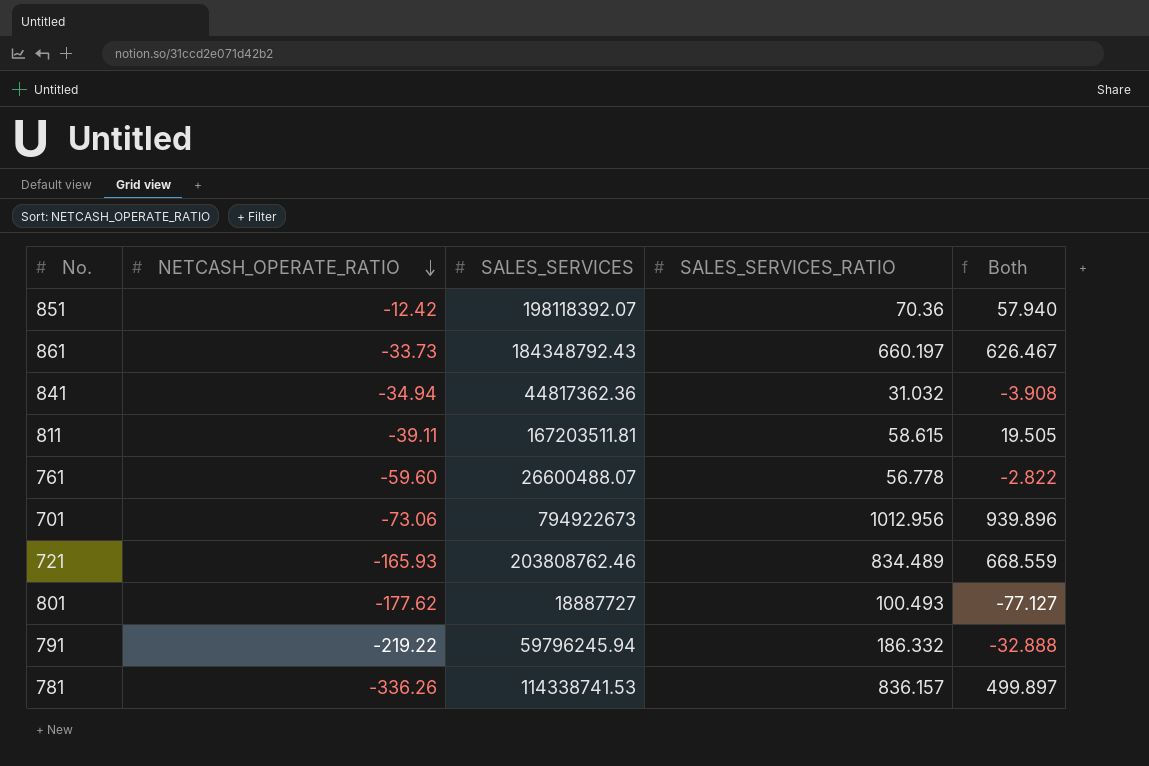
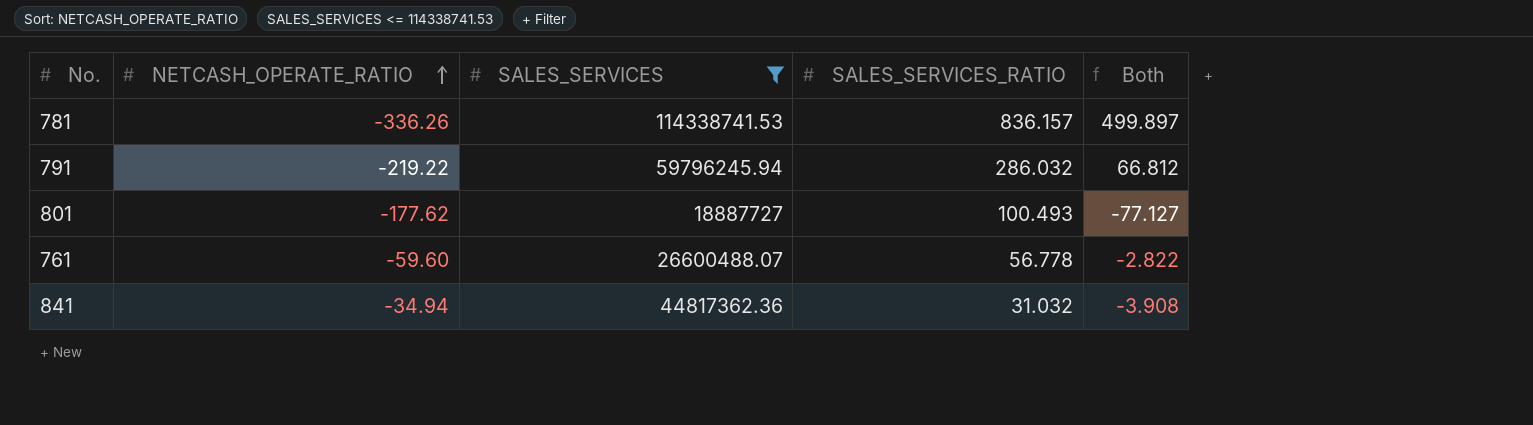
filter: none -> SALES_SERVICES <= 114338741.53
row order: NETCASH_OPERATE_RATIO descending -> NETCASH_OPERATE_RATIO ascending
791 | SALES_SERVICES_RATIO: 186.332 -> 286.032
791 | Both: -32.888 -> 66.812

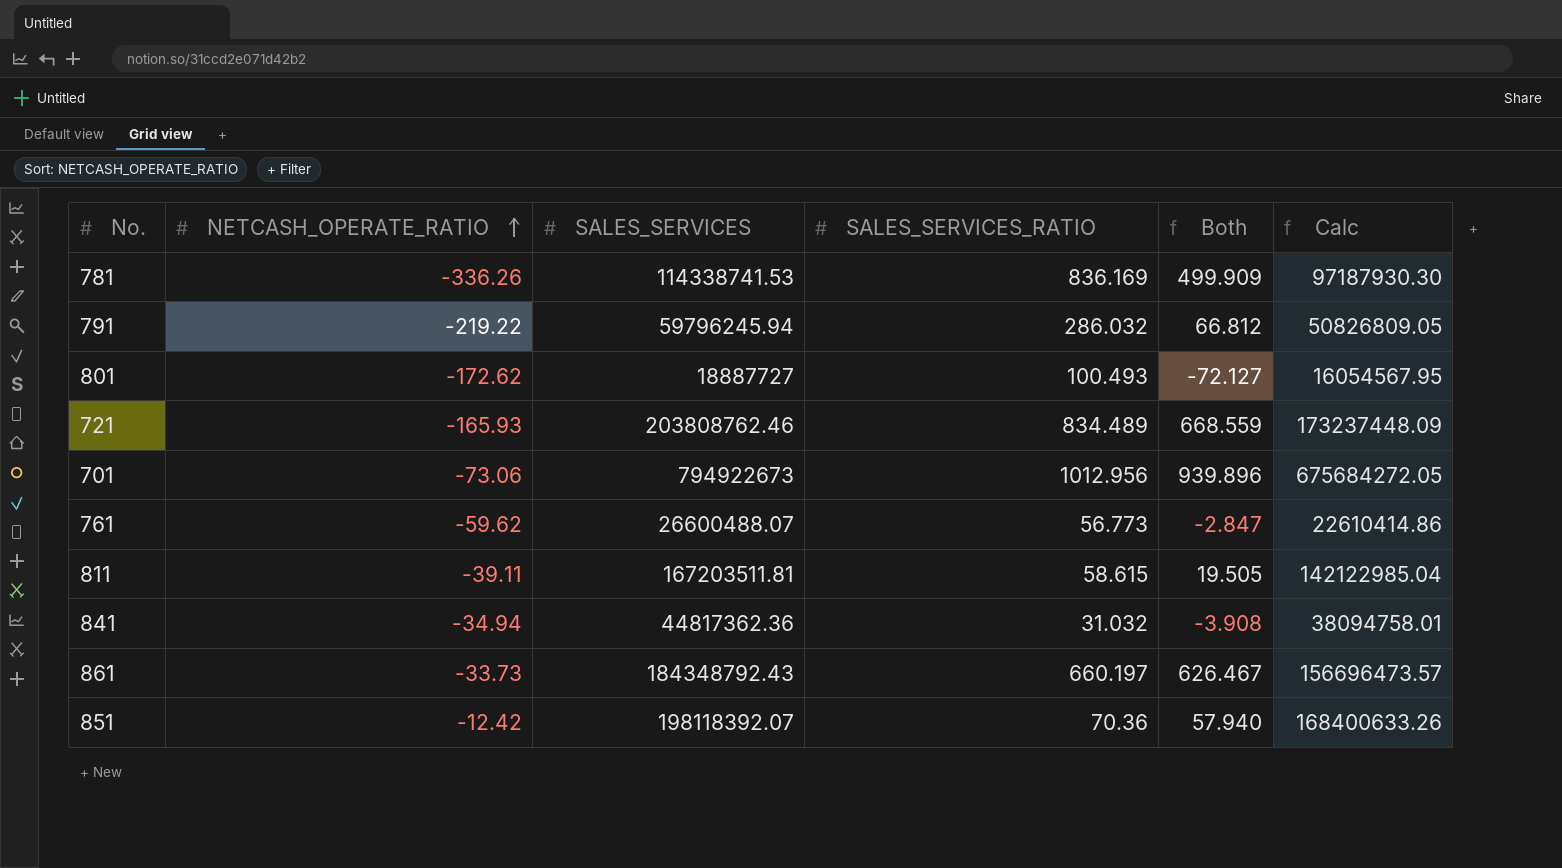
filter: SALES_SERVICES <= 114338741.53 -> none
column Calc | formula: none -> [SALES_SERVICES] * 0.85
781 | SALES_SERVICES_RATIO: 836.157 -> 836.169
781 | Both: 499.897 -> 499.909
801 | NETCASH_OPERATE_RATIO: -177.62 -> -172.62
801 | Both: -77.127 -> -72.127
761 | NETCASH_OPERATE_RATIO: -59.60 -> -59.62
761 | SALES_SERVICES_RATIO: 56.778 -> 56.773
761 | Both: -2.822 -> -2.847

